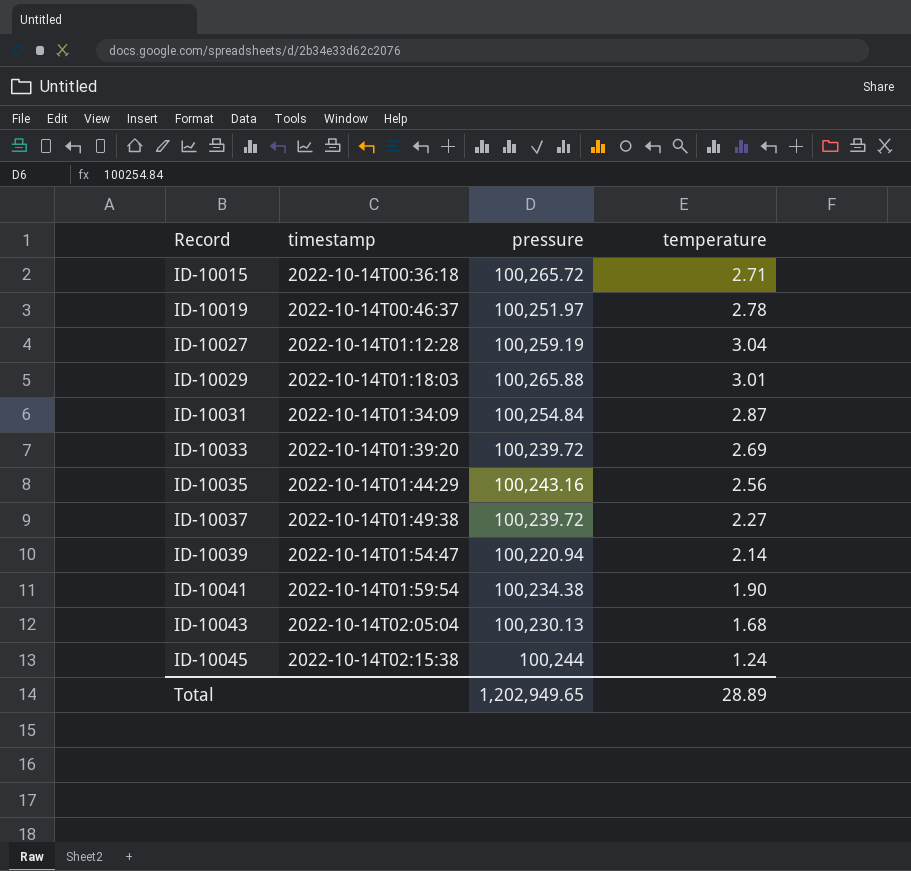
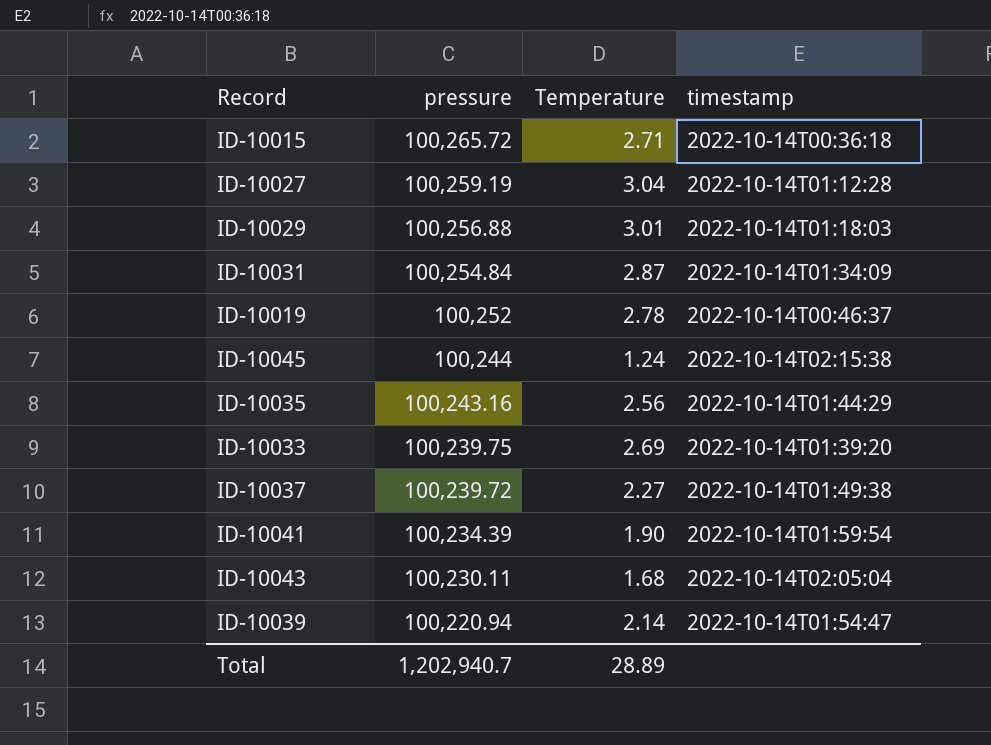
row order: Record ascending -> pressure descending
column name: temperature -> Temperature
column timestamp | position: 2 -> 4
ID-10029 | pressure: 100,265.88 -> 100,256.88
ID-10019 | pressure: 100,251.97 -> 100,252
ID-10033 | pressure: 100,239.72 -> 100,239.75
ID-10041 | pressure: 100,234.38 -> 100,234.39
ID-10043 | pressure: 100,230.13 -> 100,230.11
Total | pressure: 1,202,949.65 -> 1,202,940.7

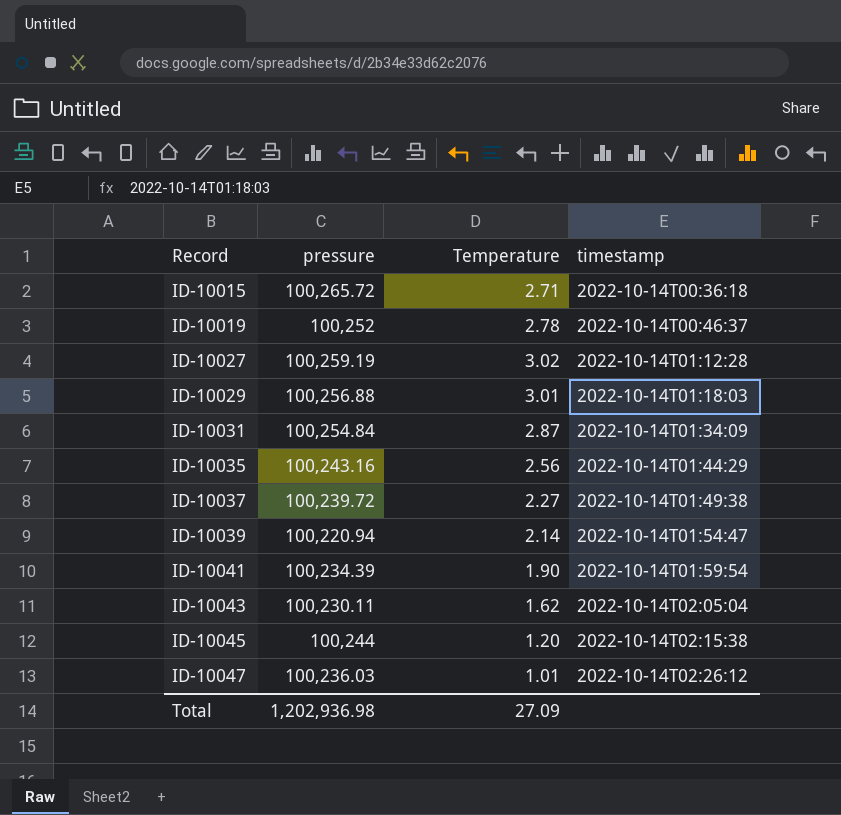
row order: pressure descending -> Record ascending
row ID-10033: 100,239.75 | 2.69 | 2022-10-14T01:39:20 -> none
ID-10027 | Temperature: 3.04 -> 3.02
ID-10043 | Temperature: 1.68 -> 1.62
ID-10045 | Temperature: 1.24 -> 1.20
row ID-10047: none -> 100,236.03 | 1.01 | 2022-10-14T02:26:12
Total | pressure: 1,202,940.7 -> 1,202,936.98
Total | Temperature: 28.89 -> 27.09

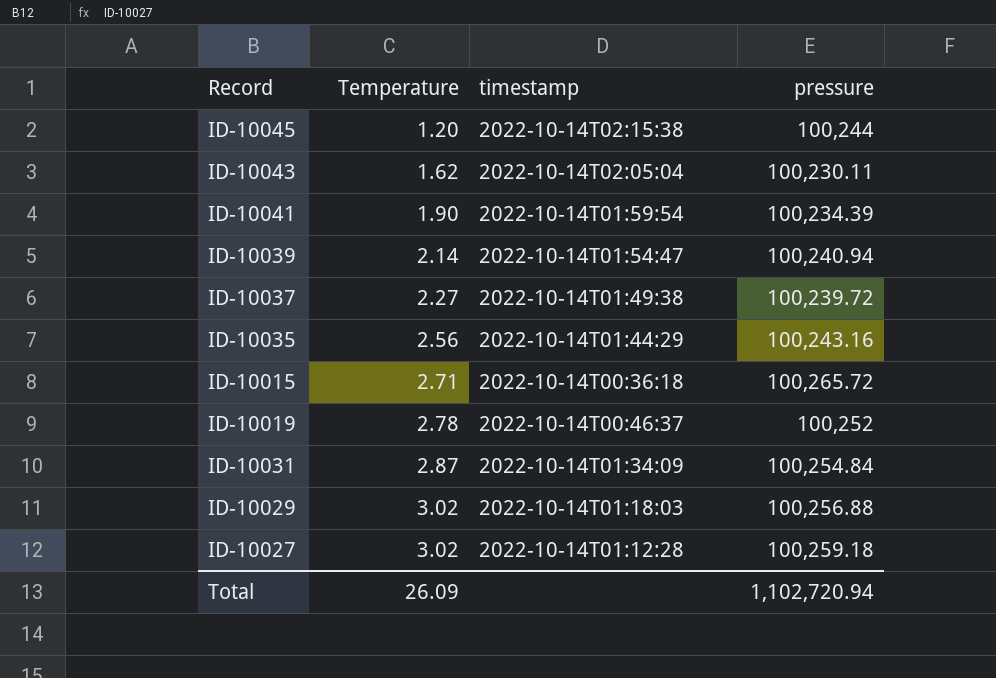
row order: Record ascending -> Temperature ascending
column pressure | position: 2 -> 4
row ID-10047: 100,236.03 | 1.01 | 2022-10-14T02:26:12 -> none
ID-10039 | pressure: 100,220.94 -> 100,240.94
ID-10029 | Temperature: 3.01 -> 3.02
ID-10027 | pressure: 100,259.19 -> 100,259.18
Total | Temperature: 27.09 -> 26.09
Total | pressure: 1,202,936.98 -> 1,102,720.94

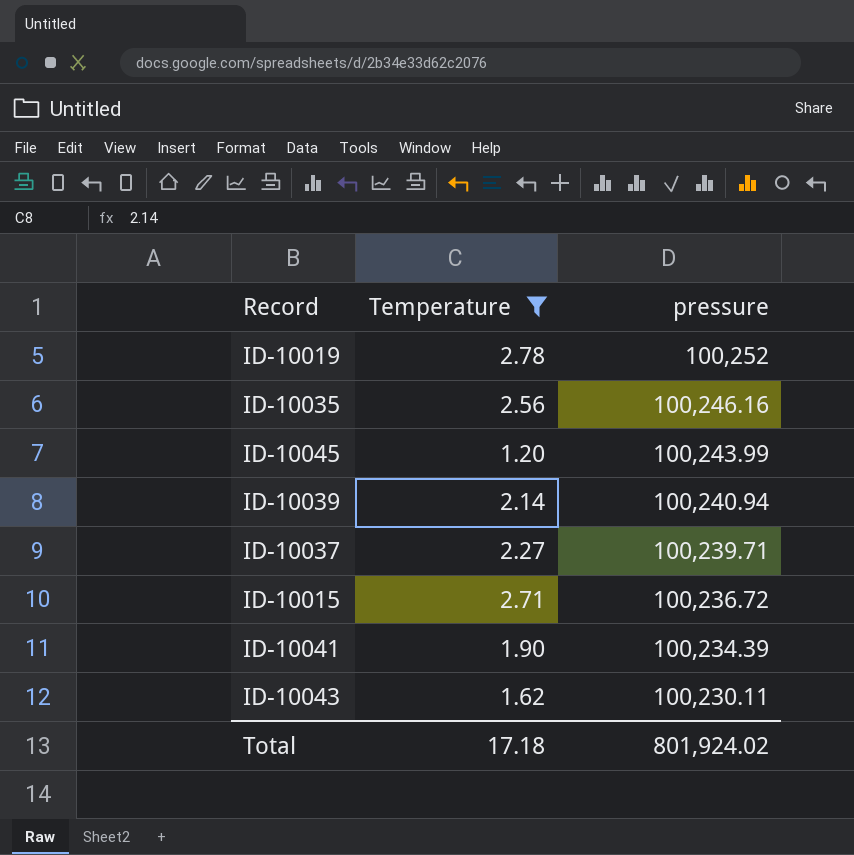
filter: none -> Temperature <= 2.78
row order: Temperature ascending -> pressure descending
column timestamp | position: 3 -> none
ID-10035 | pressure: 100,243.16 -> 100,246.16
ID-10045 | pressure: 100,244 -> 100,243.99
ID-10037 | pressure: 100,239.72 -> 100,239.71
ID-10015 | pressure: 100,265.72 -> 100,236.72
Total | Temperature: 26.09 -> 17.18
Total | pressure: 1,102,720.94 -> 801,924.02

